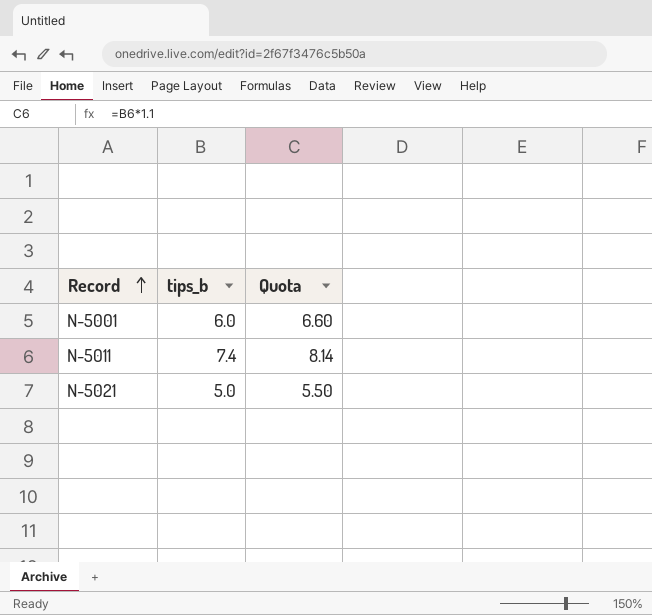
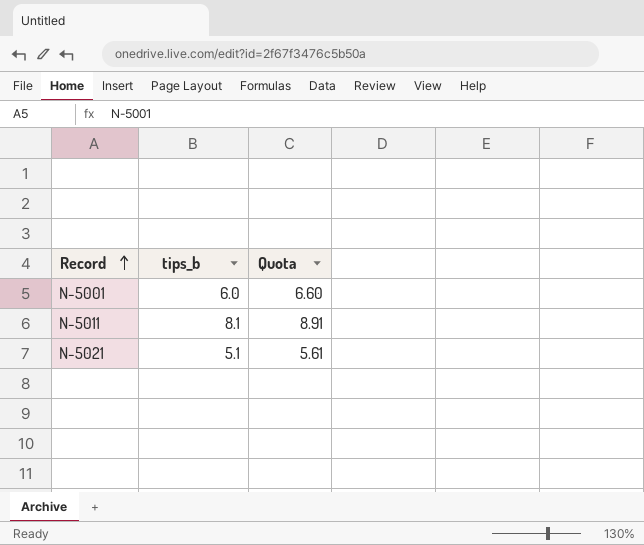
N-5011 | tips_b: 7.4 -> 8.1
N-5011 | Quota: 8.14 -> 8.91
N-5021 | tips_b: 5.0 -> 5.1
N-5021 | Quota: 5.50 -> 5.61

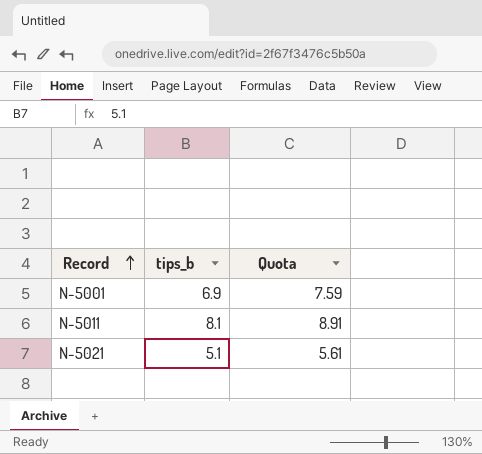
N-5001 | tips_b: 6.0 -> 6.9
N-5001 | Quota: 6.60 -> 7.59

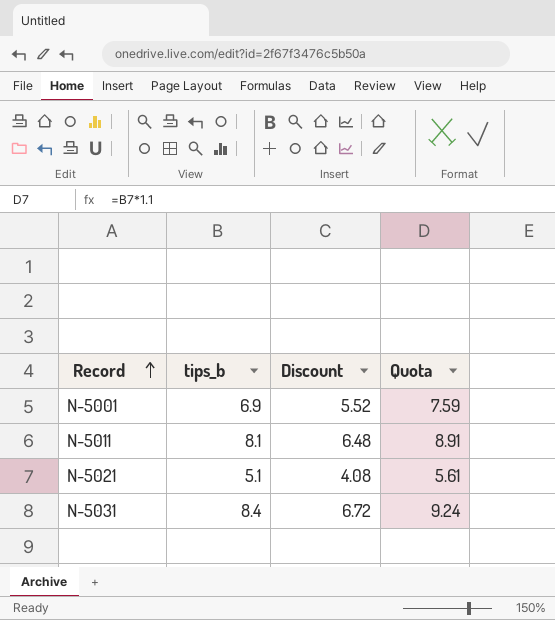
column Discount | formula: none -> [tips_b] * 0.8
row N-5031: none -> 8.4 | 6.72 | 9.24

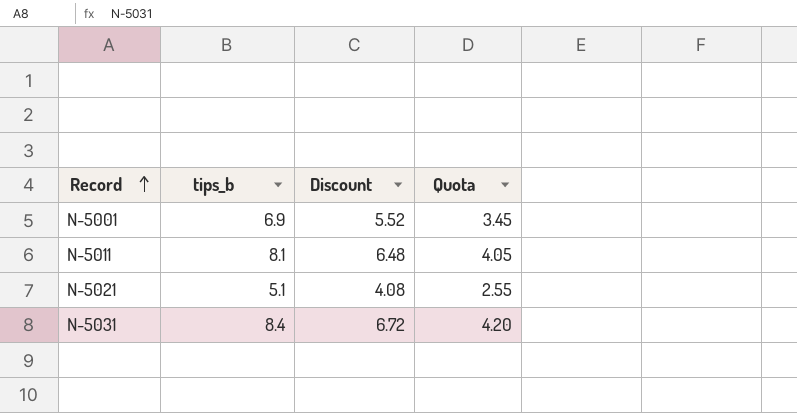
column Quota | formula: [tips_b] * 1.1 -> [tips_b] * 0.5

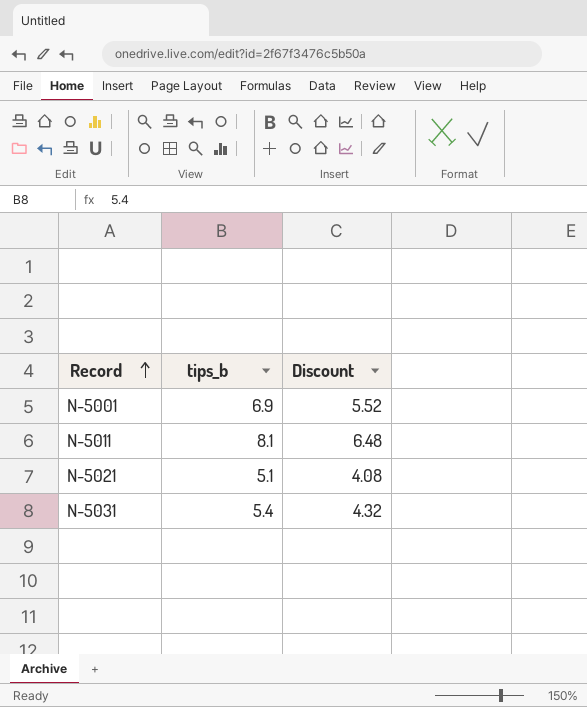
column Quota | formula: [tips_b] * 0.5 -> none
N-5031 | tips_b: 8.4 -> 5.4
N-5031 | Discount: 6.72 -> 4.32

